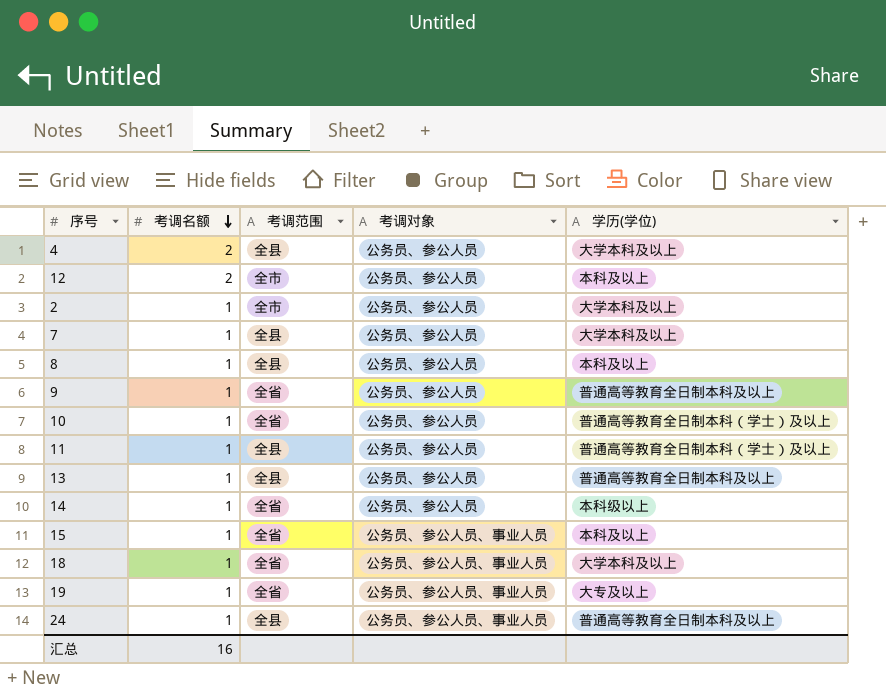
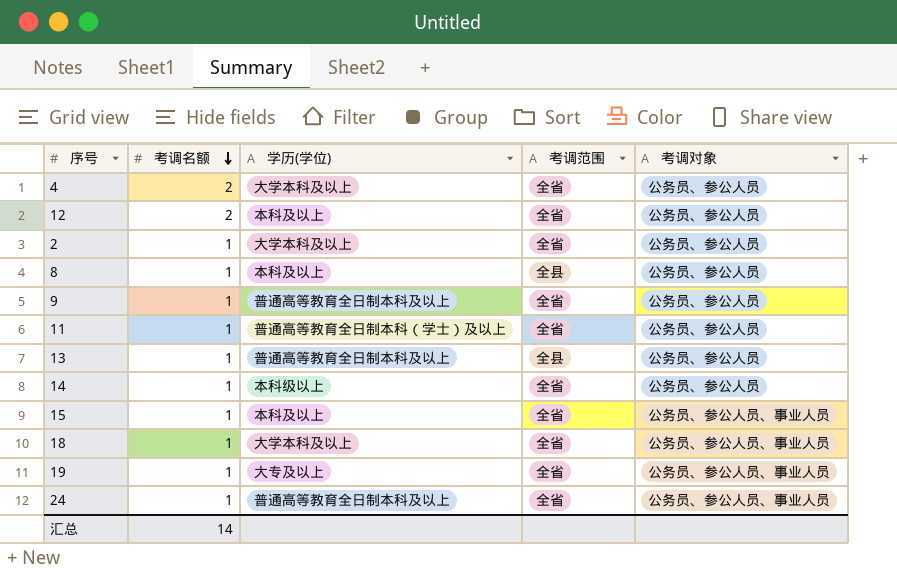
column 学历(学位) | position: 5 -> 3
row 7: 1 | 全县 | 公务员、参公人员 | 大学本科及以上 -> none
row 10: 1 | 全省 | 公务员、参公人员 | 普通高等教育全日制本科（学士）及以上 -> none
4 | 考调范围: 全县 -> 全省
12 | 考调范围: 全市 -> 全省
2 | 考调范围: 全市 -> 全省
11 | 考调范围: 全县 -> 全省
24 | 考调范围: 全县 -> 全省
汇总 | 考调名额: 16 -> 14

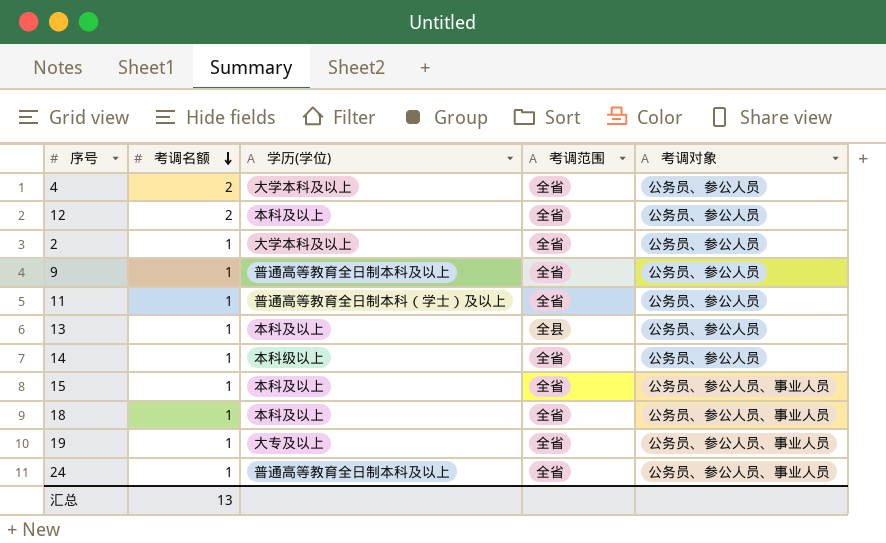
row 8: 1 | 本科及以上 | 全县 | 公务员、参公人员 -> none
13 | 学历(学位): 普通高等教育全日制本科及以上 -> 本科及以上
18 | 学历(学位): 大学本科及以上 -> 本科及以上
汇总 | 考调名额: 14 -> 13

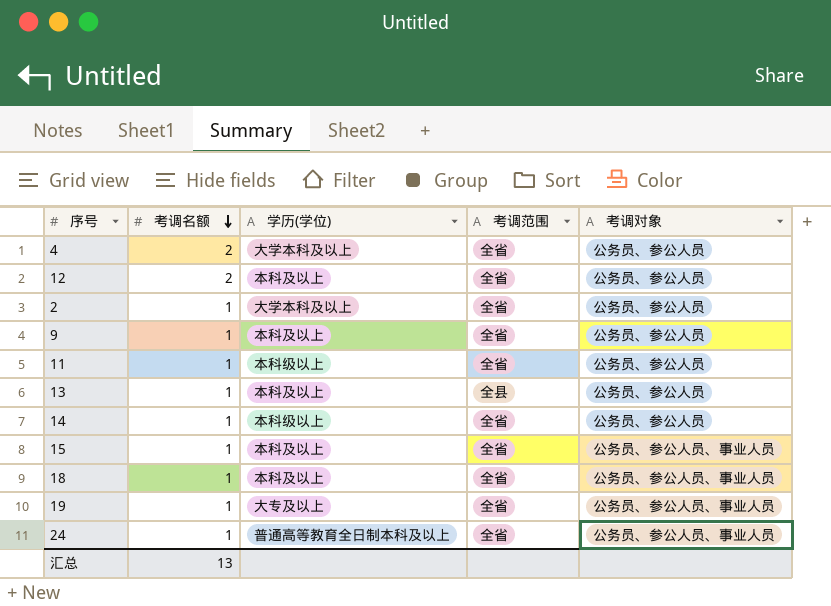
9 | 学历(学位): 普通高等教育全日制本科及以上 -> 本科及以上
11 | 学历(学位): 普通高等教育全日制本科（学士）及以上 -> 本科级以上

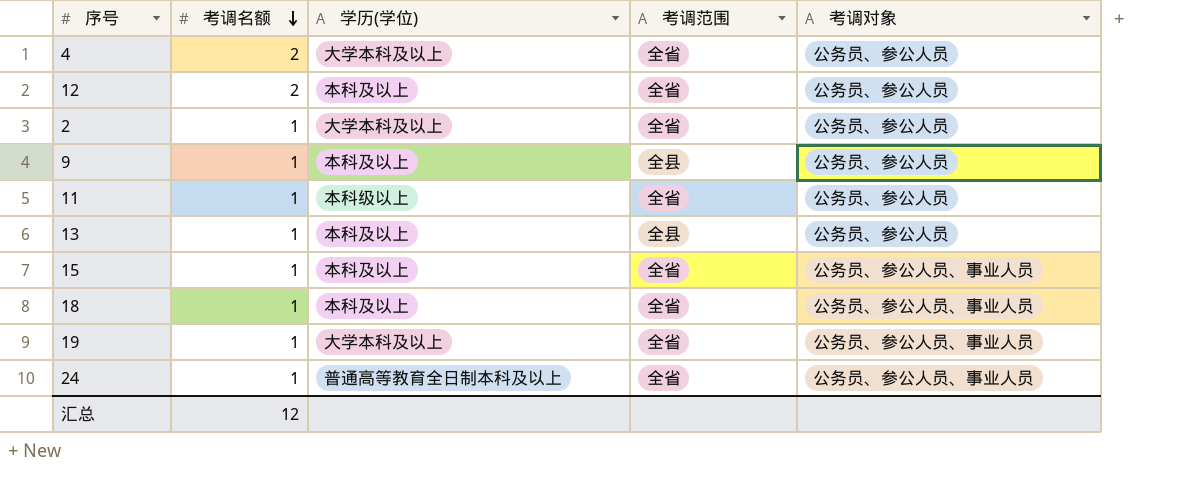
row 14: 1 | 本科级以上 | 全省 | 公务员、参公人员 -> none
9 | 考调范围: 全省 -> 全县
19 | 学历(学位): 大专及以上 -> 大学本科及以上
汇总 | 考调名额: 13 -> 12

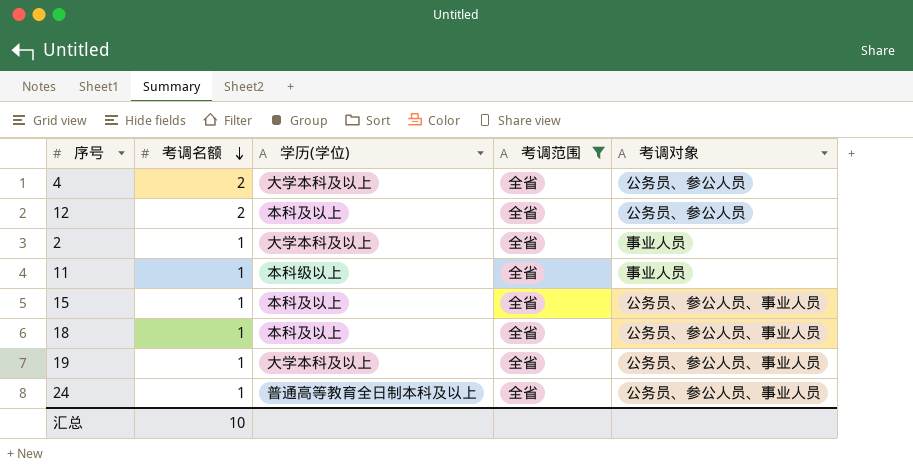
filter: none -> 考调范围 = 全省
2 | 考调对象: 公务员、参公人员 -> 事业人员
11 | 考调对象: 公务员、参公人员 -> 事业人员
汇总 | 考调名额: 12 -> 10

